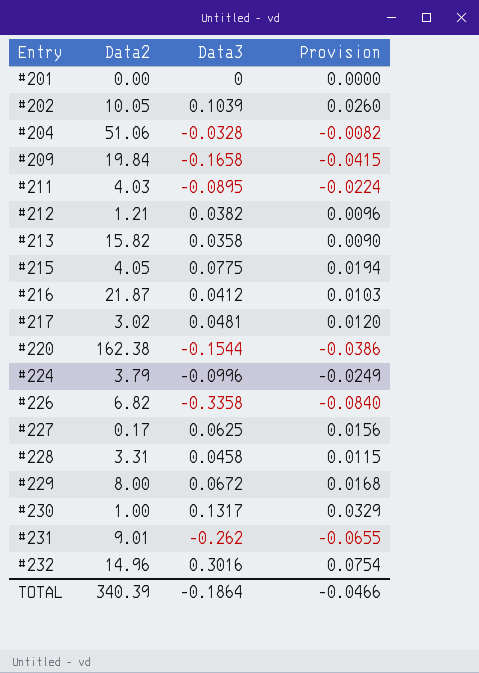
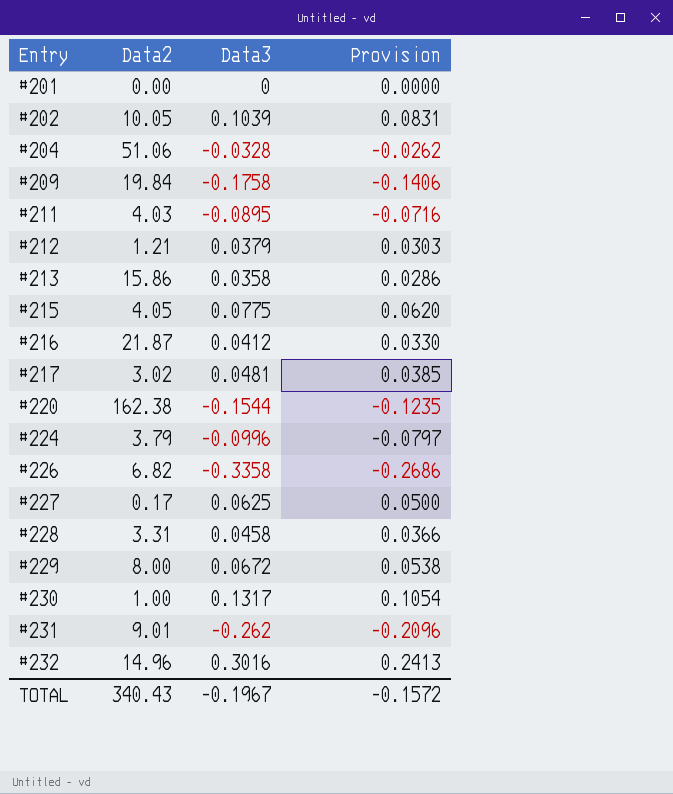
column Provision | formula: [Data3] * 0.25 -> [Data3] * 0.8
#209 | Data3: -0.1658 -> -0.1758
#212 | Data3: 0.0382 -> 0.0379
#213 | Data2: 15.82 -> 15.86
TOTAL | Data2: 340.39 -> 340.43
TOTAL | Data3: -0.1864 -> -0.1967
TOTAL | Provision: -0.0466 -> -0.1572

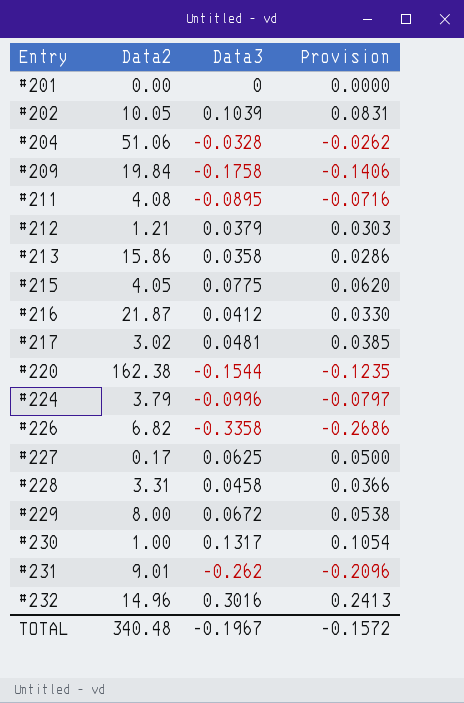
#211 | Data2: 4.03 -> 4.08
TOTAL | Data2: 340.43 -> 340.48

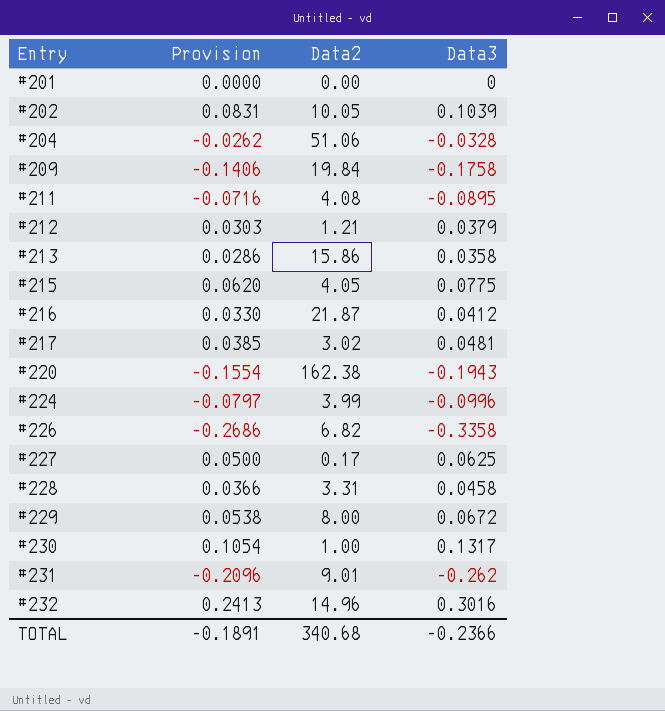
column Provision | position: 4 -> 2
#220 | Provision: -0.1235 -> -0.1554
#220 | Data3: -0.1544 -> -0.1943
#224 | Data2: 3.79 -> 3.99
TOTAL | Provision: -0.1572 -> -0.1891
TOTAL | Data2: 340.48 -> 340.68
TOTAL | Data3: -0.1967 -> -0.2366

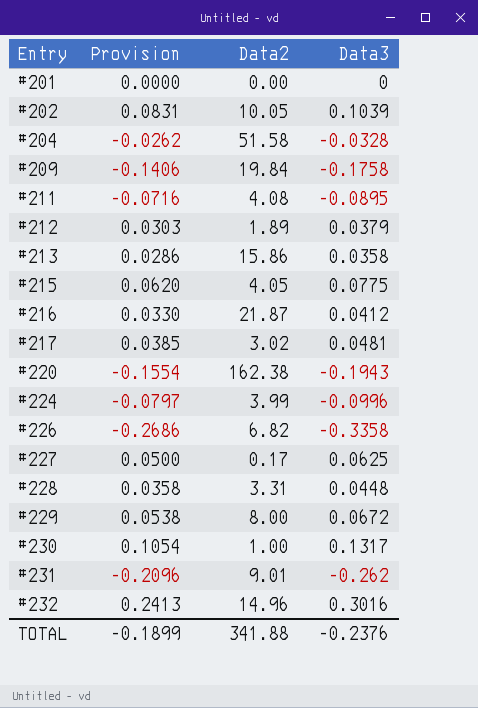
#204 | Data2: 51.06 -> 51.58
#212 | Data2: 1.21 -> 1.89
#228 | Provision: 0.0366 -> 0.0358
#228 | Data3: 0.0458 -> 0.0448
TOTAL | Provision: -0.1891 -> -0.1899
TOTAL | Data2: 340.68 -> 341.88
TOTAL | Data3: -0.2366 -> -0.2376

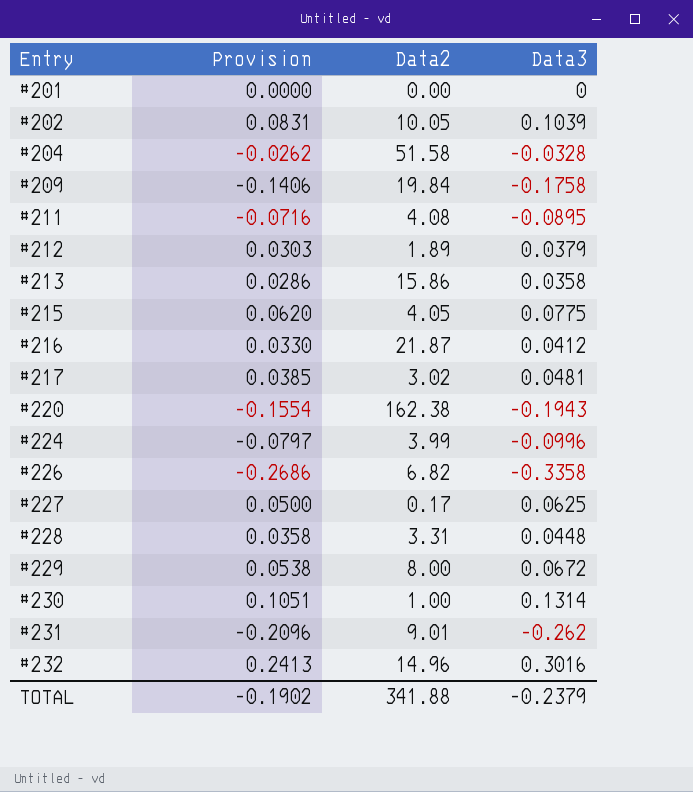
#230 | Provision: 0.1054 -> 0.1051
#230 | Data3: 0.1317 -> 0.1314
TOTAL | Provision: -0.1899 -> -0.1902
TOTAL | Data3: -0.2376 -> -0.2379

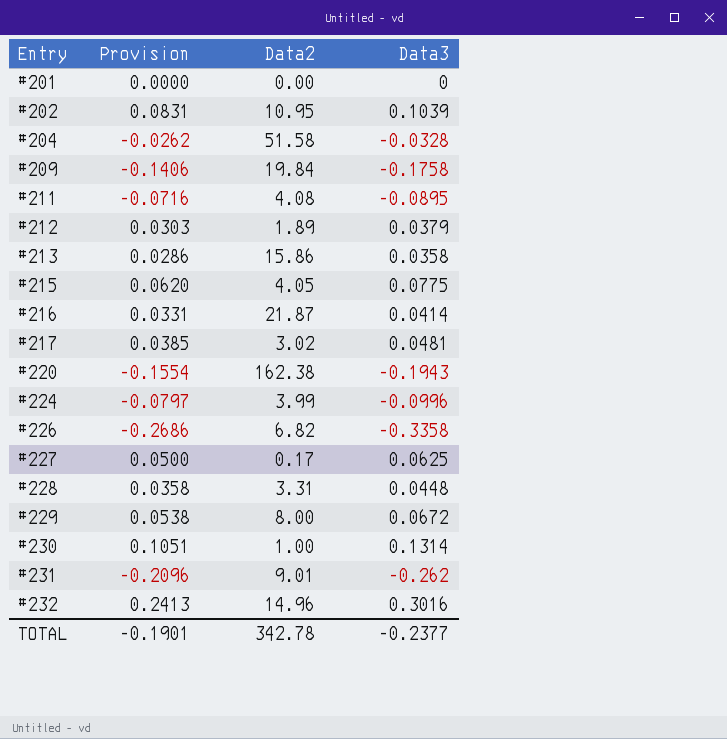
#202 | Data2: 10.05 -> 10.95
#216 | Provision: 0.0330 -> 0.0331
#216 | Data3: 0.0412 -> 0.0414
TOTAL | Provision: -0.1902 -> -0.1901
TOTAL | Data2: 341.88 -> 342.78
TOTAL | Data3: -0.2379 -> -0.2377

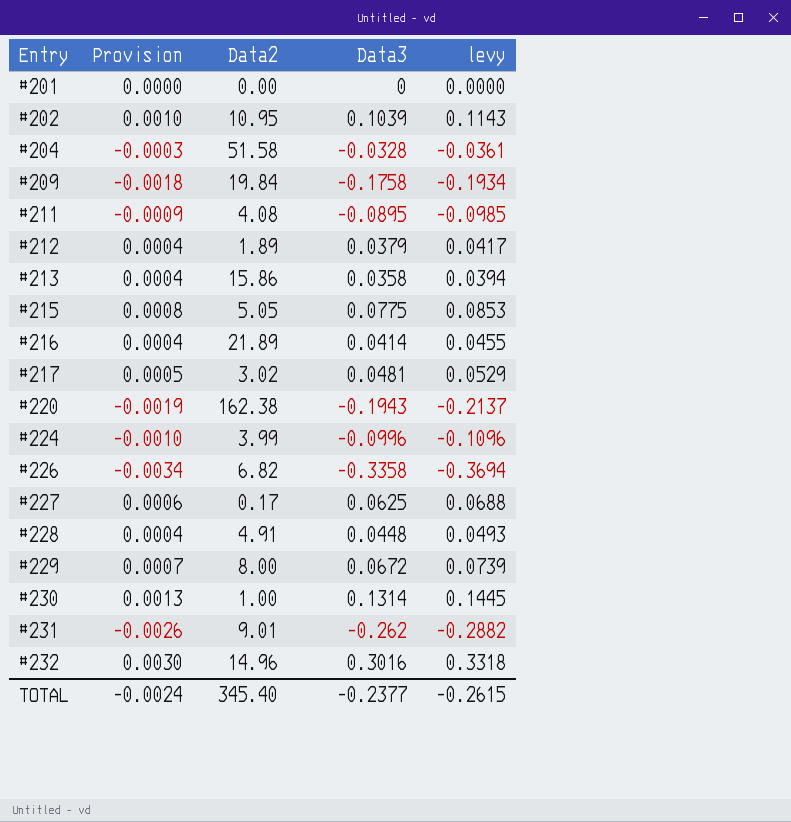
column Provision | formula: [Data3] * 0.8 -> [Data3] * 0.01
column levy | formula: none -> [Data3] * 1.1
#215 | Data2: 4.05 -> 5.05
#216 | Data2: 21.87 -> 21.89
#228 | Data2: 3.31 -> 4.91
TOTAL | Provision: -0.1901 -> -0.0024
TOTAL | Data2: 342.78 -> 345.40

